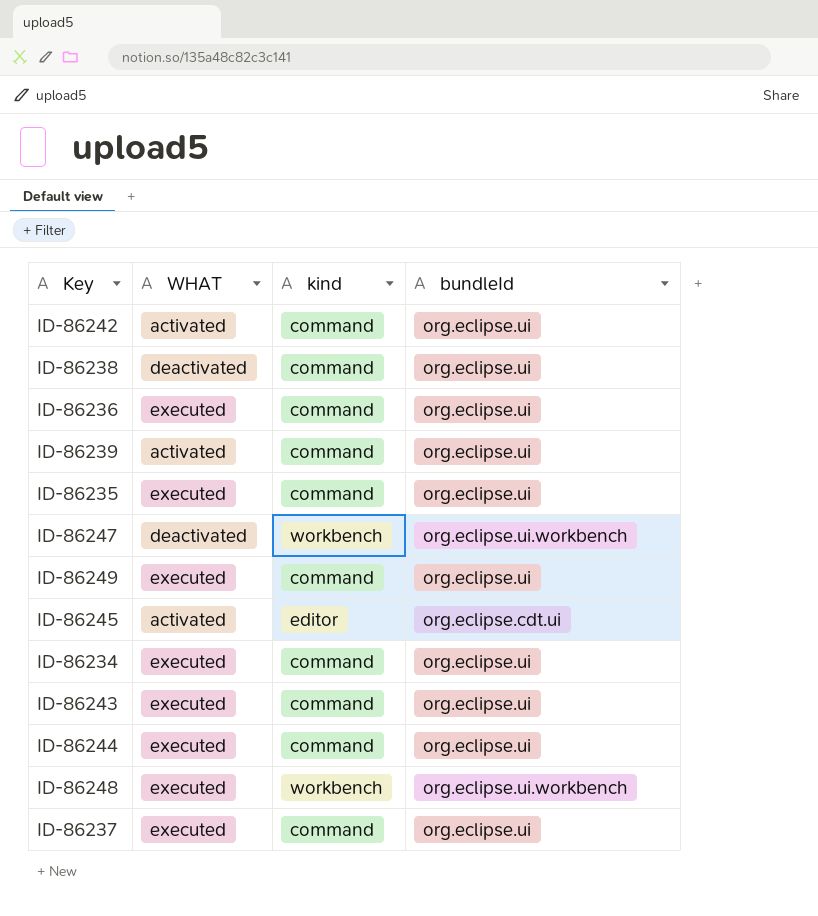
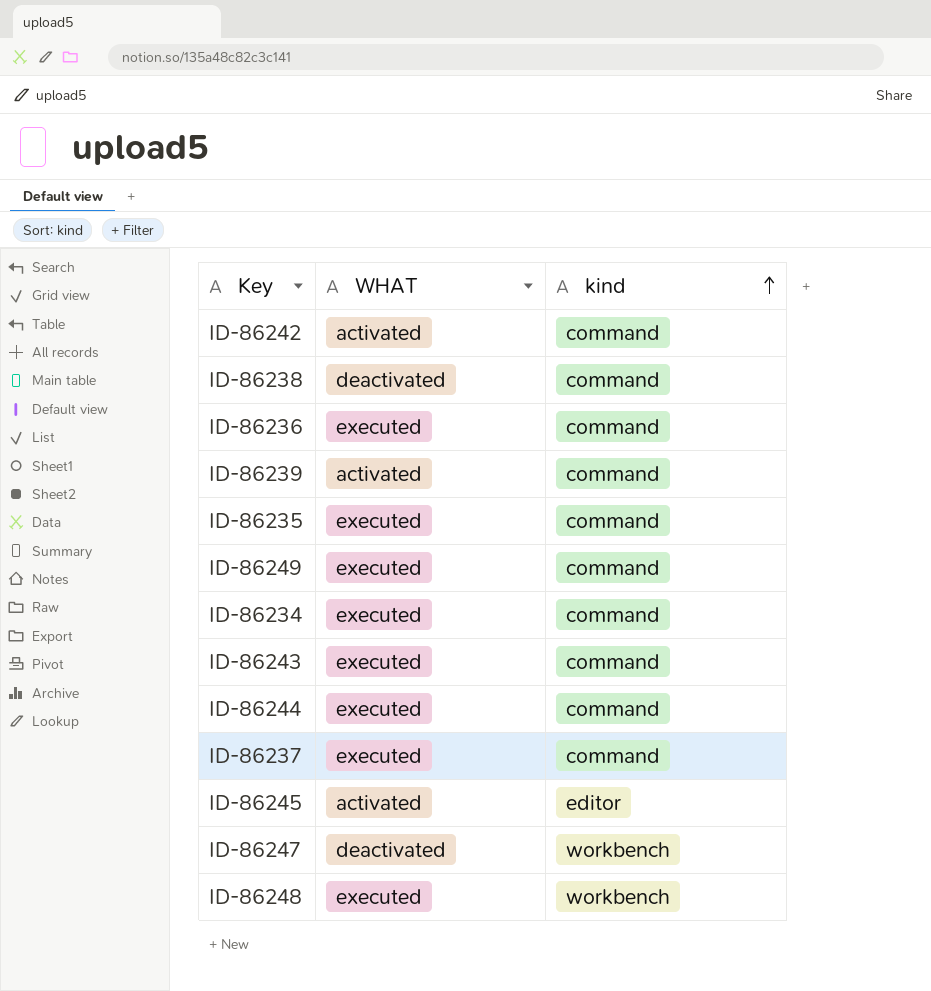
row order: none -> kind ascending
column bundleId | position: 4 -> none

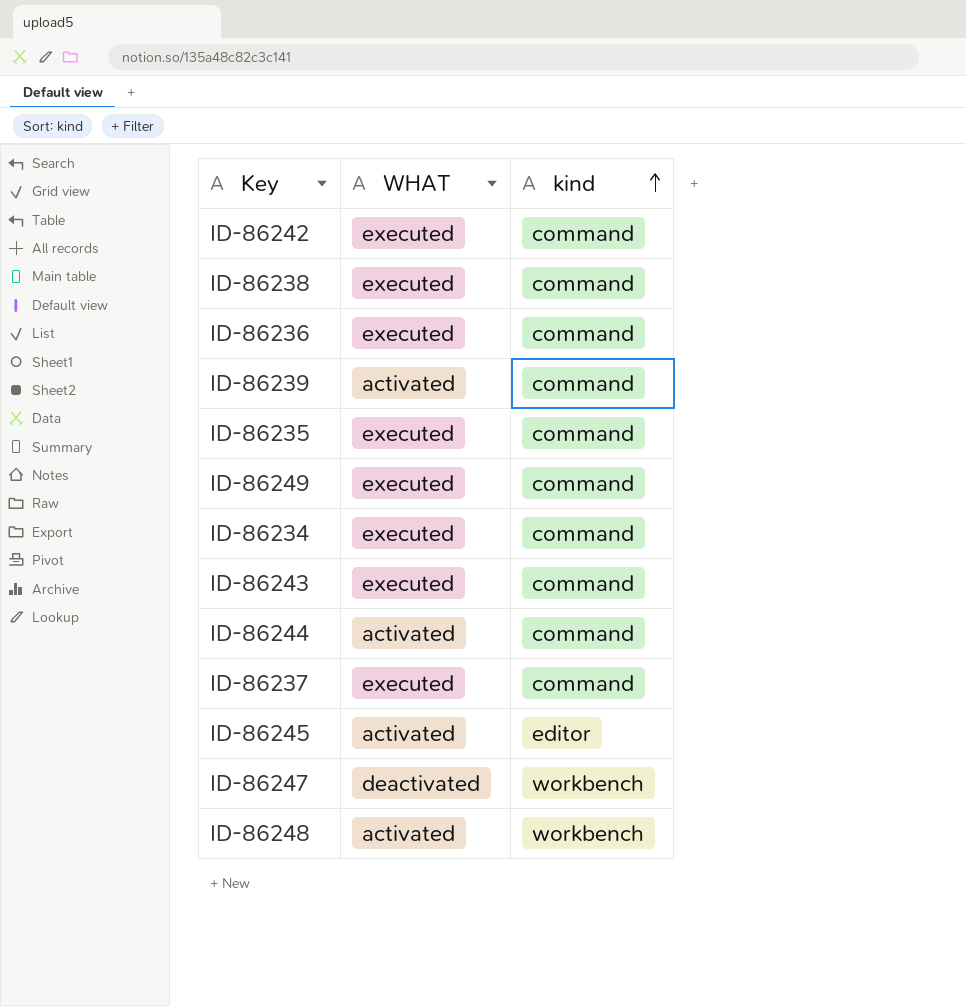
ID-86242 | WHAT: activated -> executed
ID-86238 | WHAT: deactivated -> executed
ID-86244 | WHAT: executed -> activated
ID-86248 | WHAT: executed -> activated

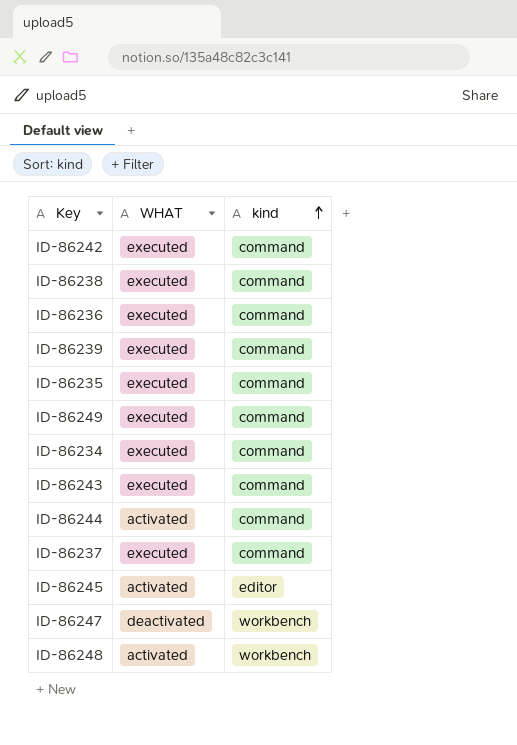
ID-86239 | WHAT: activated -> executed

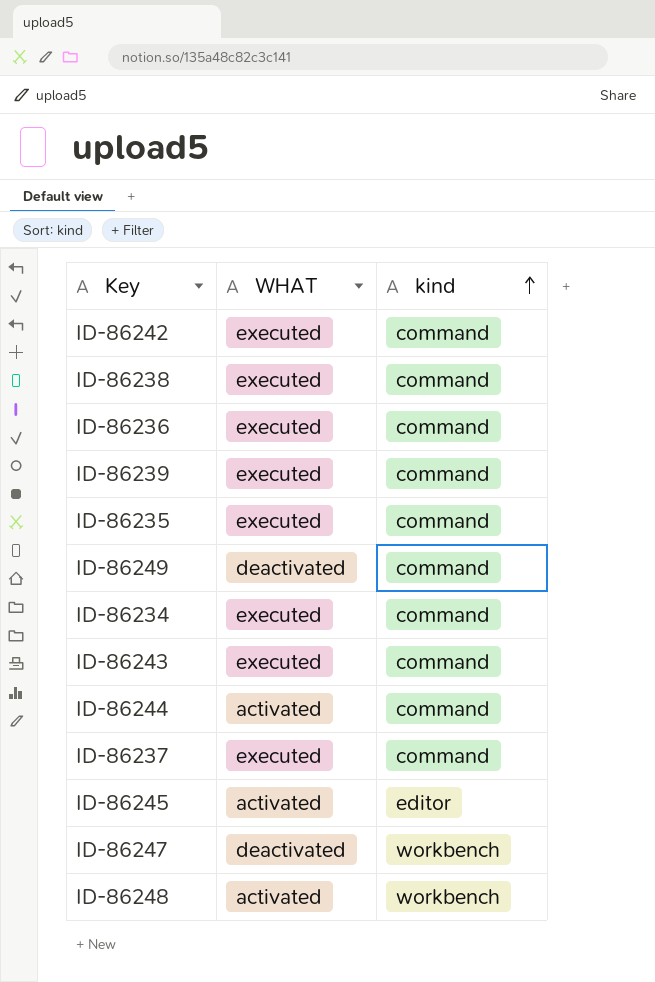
ID-86249 | WHAT: executed -> deactivated

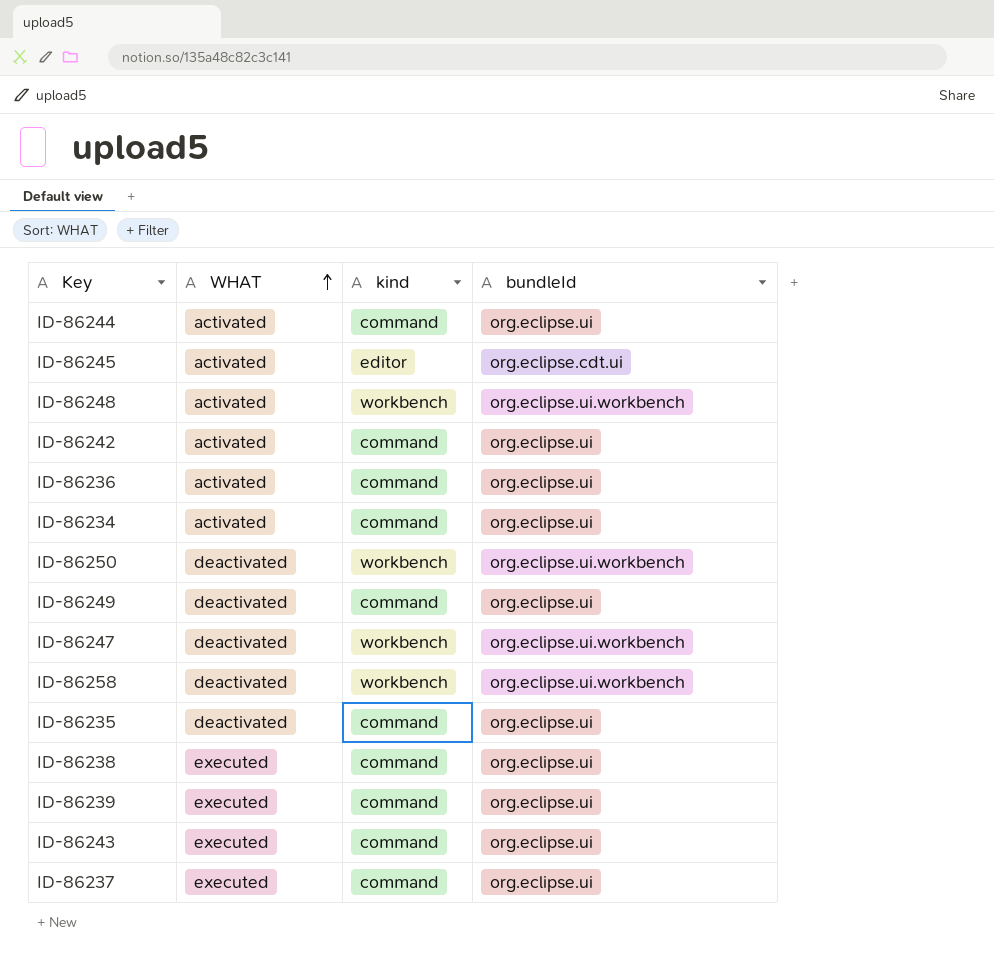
row order: kind ascending -> WHAT ascending
column bundleId | position: none -> 4
ID-86242 | WHAT: executed -> activated
ID-86236 | WHAT: executed -> activated
ID-86234 | WHAT: executed -> activated
row ID-86250: none -> deactivated | workbench | org.eclipse.ui.workbench
row ID-86258: none -> deactivated | workbench | org.eclipse.ui.workbench
ID-86235 | WHAT: executed -> deactivated

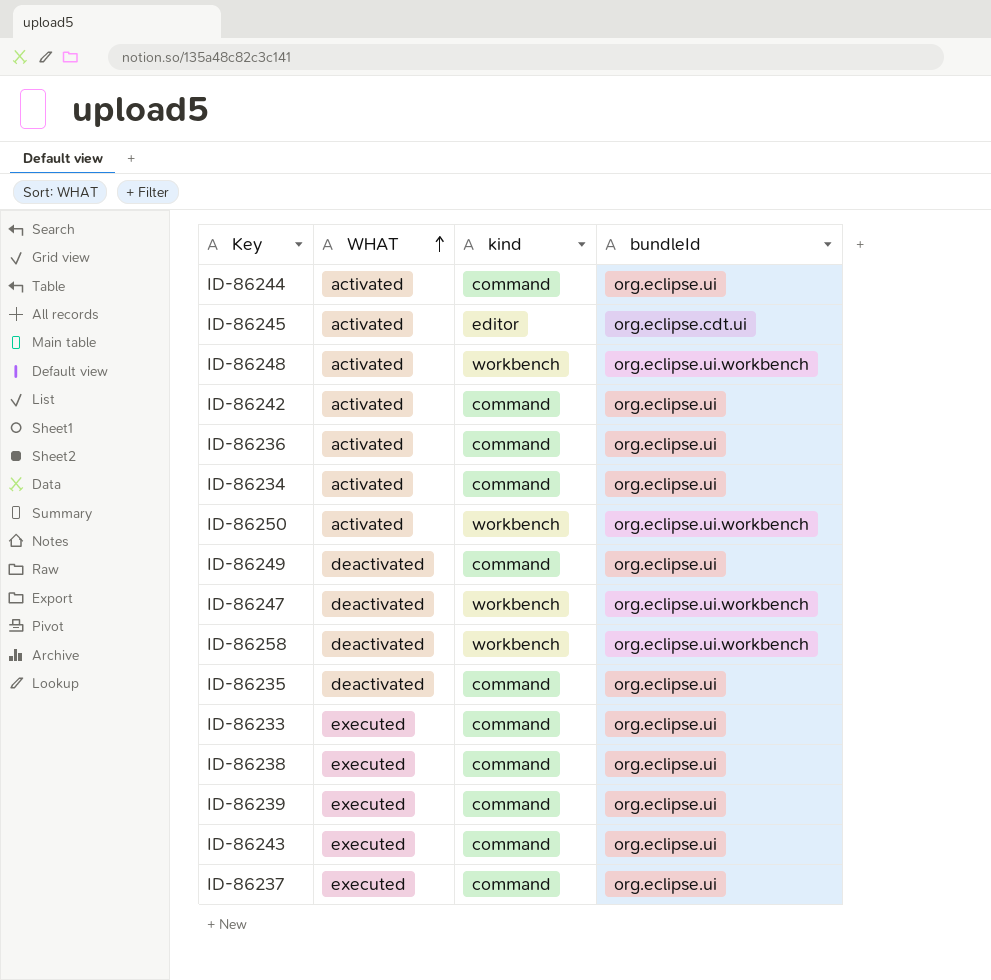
ID-86250 | WHAT: deactivated -> activated
row ID-86233: none -> executed | command | org.eclipse.ui

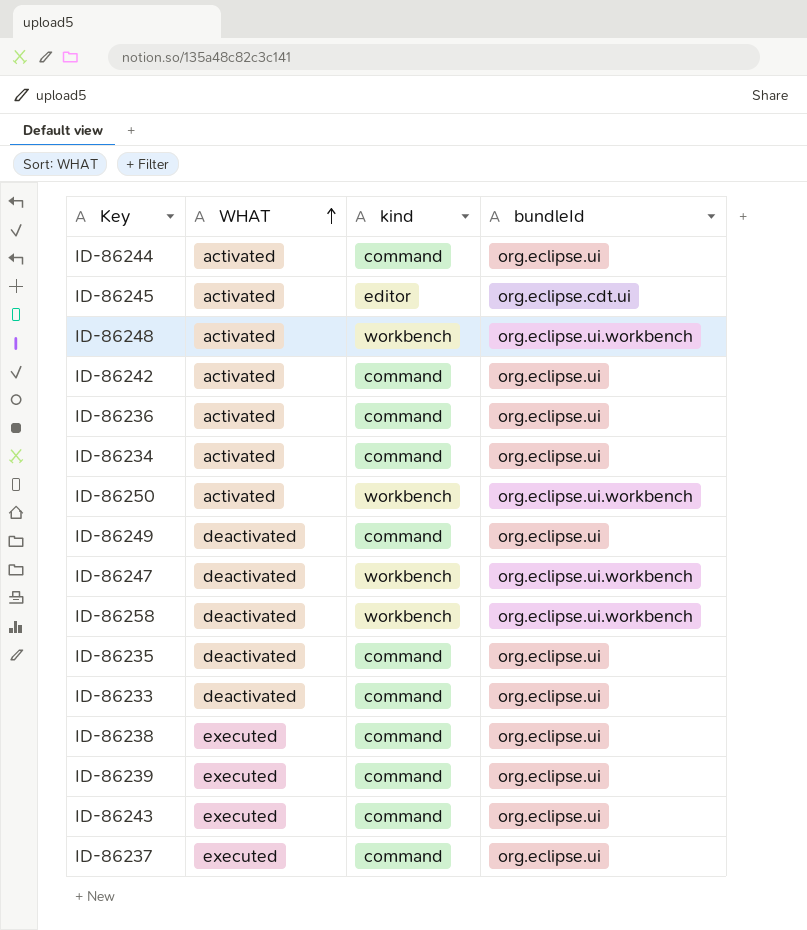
ID-86233 | WHAT: executed -> deactivated

